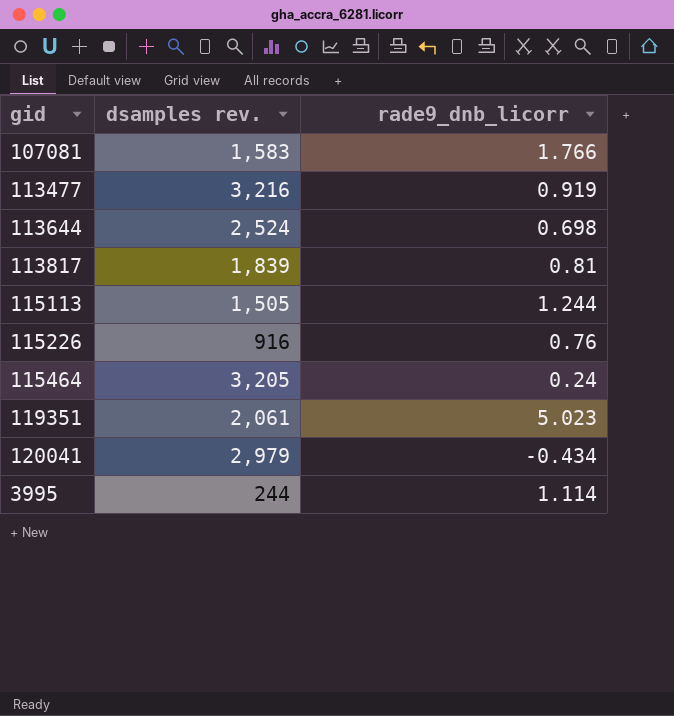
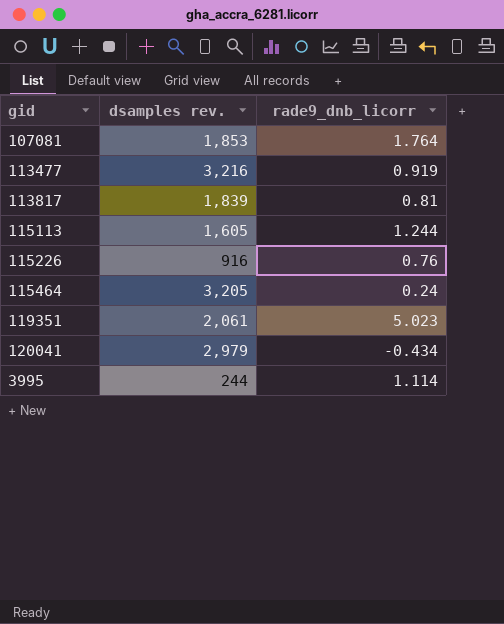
row 113644: 2,524 | 0.698 -> none
107081 | dsamples rev.: 1,583 -> 1,853
107081 | rade9_dnb_licorr: 1.766 -> 1.764
115113 | dsamples rev.: 1,505 -> 1,605

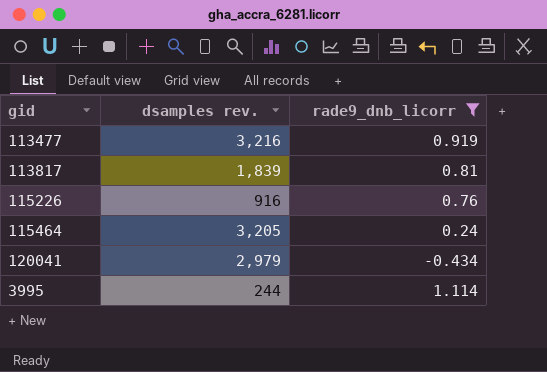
filter: none -> rade9_dnb_licorr <= 1.114

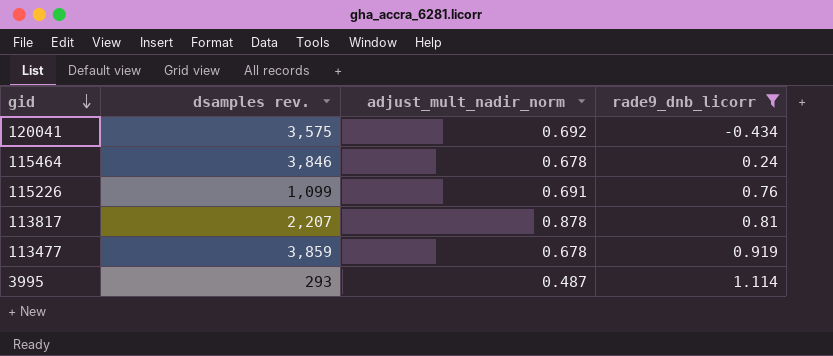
row order: none -> gid descending
column adjust_mult_nadir_norm | position: none -> 3
120041 | dsamples rev.: 2,979 -> 3,575
115464 | dsamples rev.: 3,205 -> 3,846
115226 | dsamples rev.: 916 -> 1,099
113817 | dsamples rev.: 1,839 -> 2,207
113477 | dsamples rev.: 3,216 -> 3,859
3995 | dsamples rev.: 244 -> 293

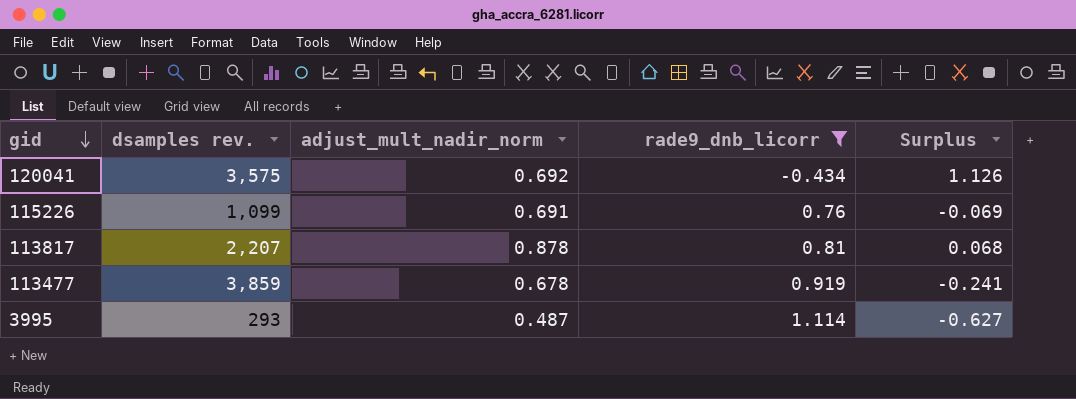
column Surplus | formula: none -> [adjust_mult_nadir_norm] - [rade9_dnb_licorr]
row 115464: 3,846 | 0.678 | 0.24 -> none

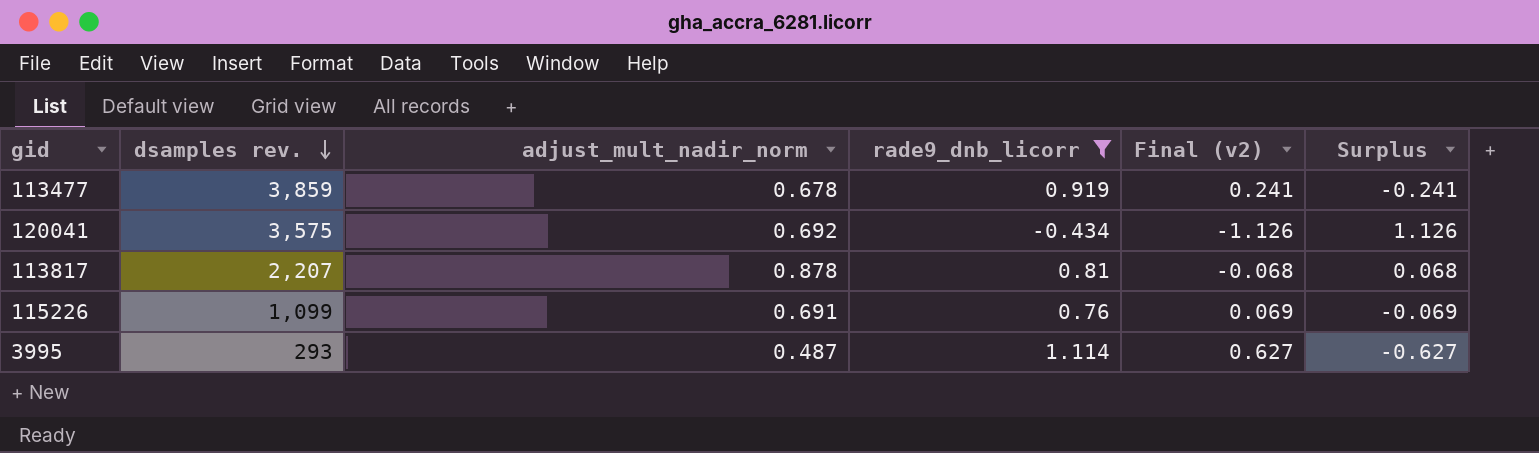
row order: gid descending -> dsamples rev. descending
column Final (v2) | formula: none -> [rade9_dnb_licorr] - [adjust_mult_nadir_norm]

